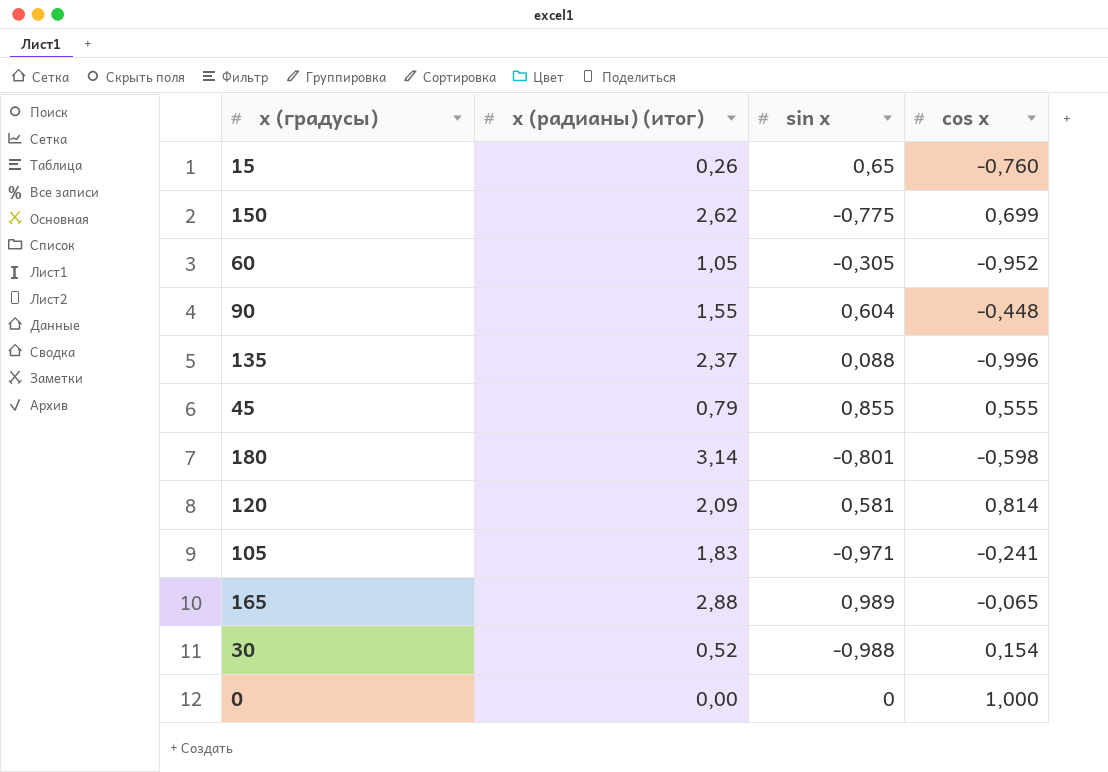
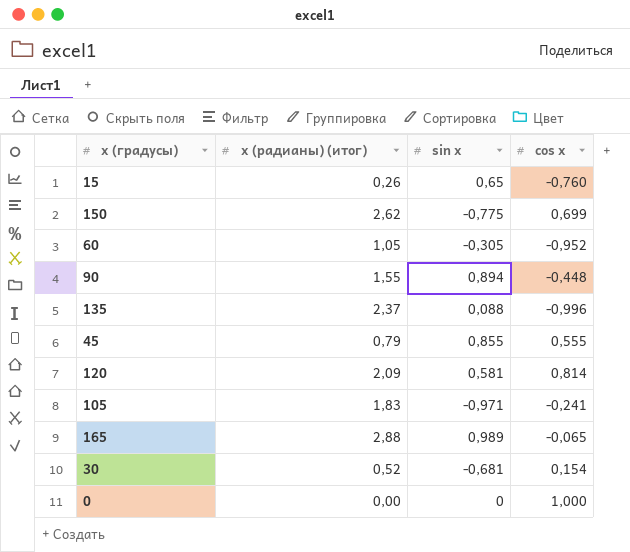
row 180: 3,14 | -0,801 | -0,598 -> none
90 | sin x: 0,604 -> 0,894
30 | sin x: -0,988 -> -0,681

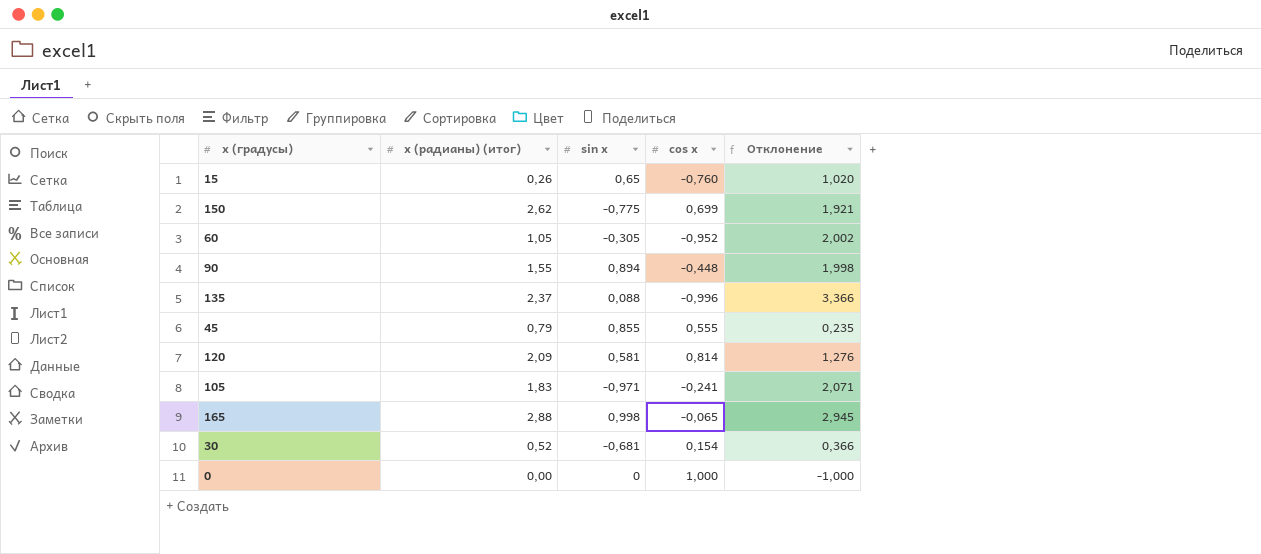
column Отклонение | formula: none -> [x (радианы) (итог)] - [cos x]
165 | sin x: 0,989 -> 0,998

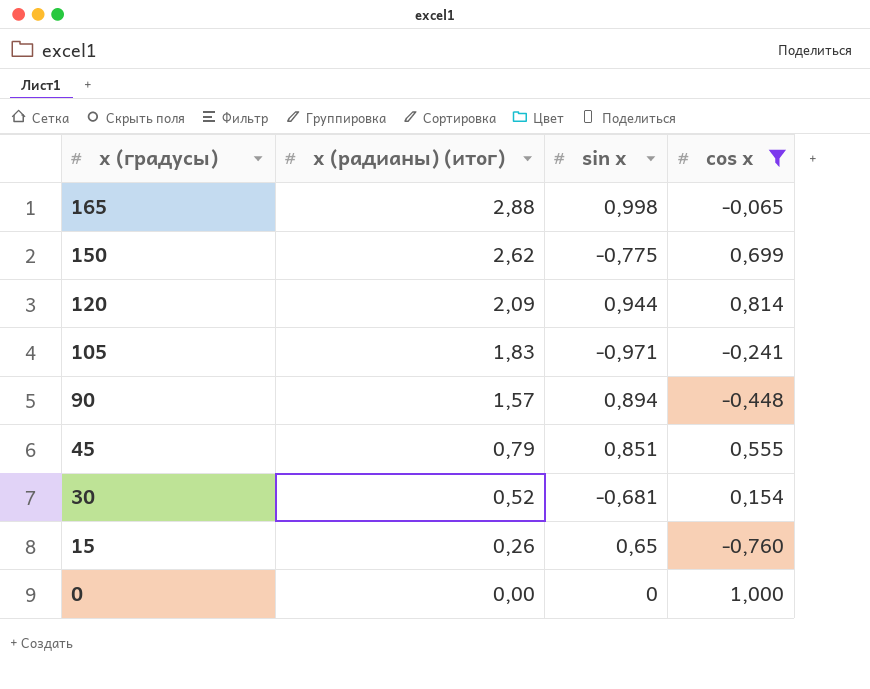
filter: none -> cos x >= -0,760
row order: none -> x (градусы) descending
column Отклонение | formula: [x (радианы) (итог)] - [cos x] -> none
120 | sin x: 0,581 -> 0,944
90 | x (радианы) (итог): 1,55 -> 1,57
45 | sin x: 0,855 -> 0,851

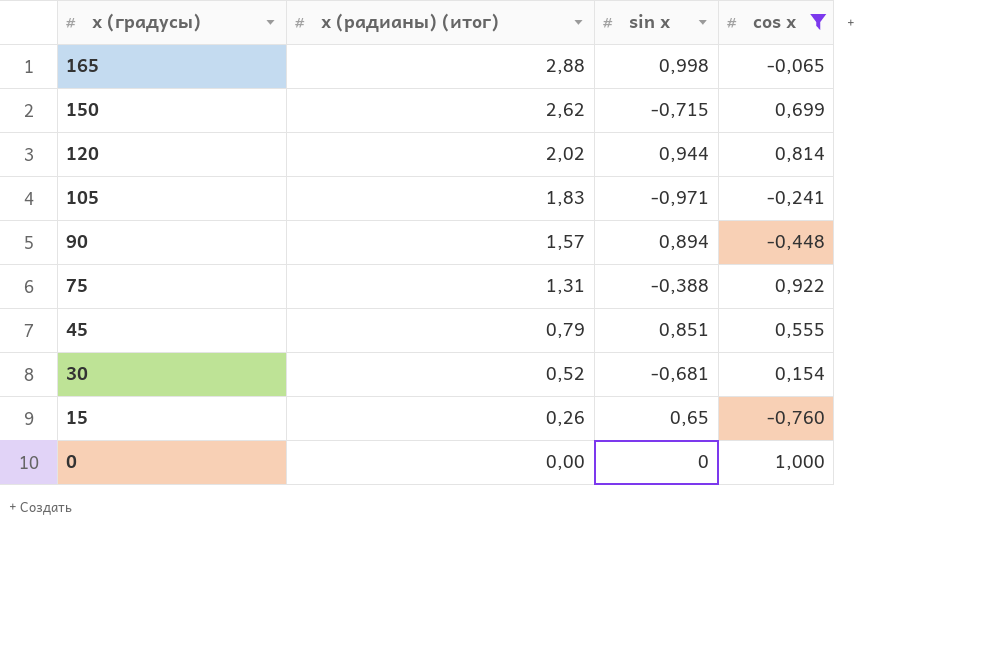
150 | sin x: -0,775 -> -0,715
120 | x (радианы) (итог): 2,09 -> 2,02
row 75: none -> 1,31 | -0,388 | 0,922

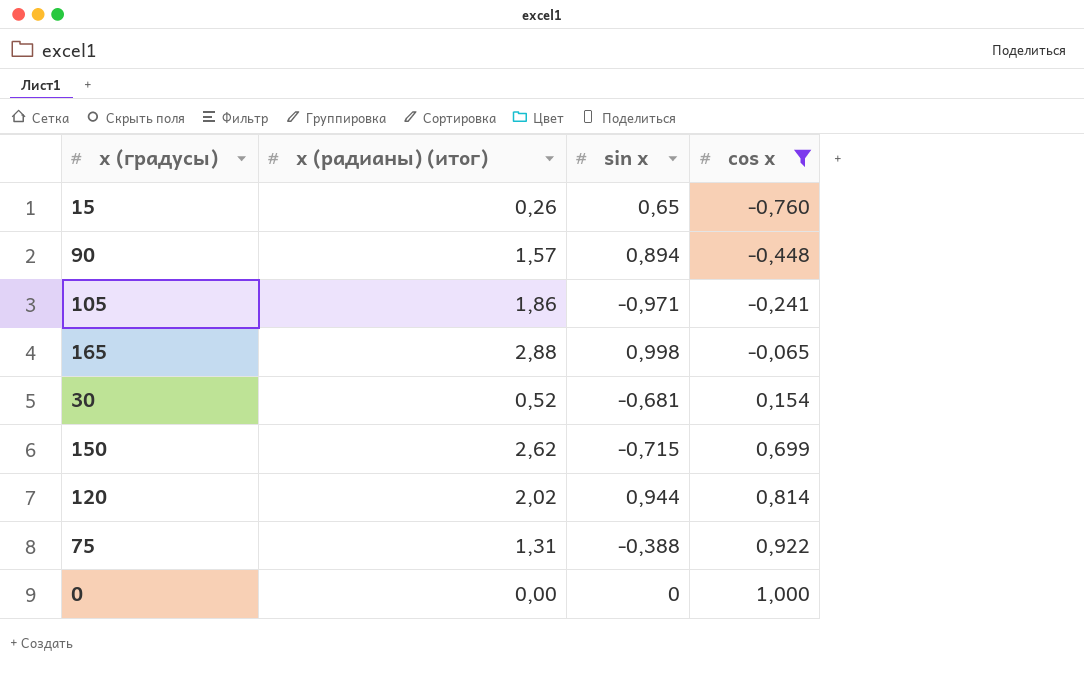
row order: x (градусы) descending -> cos x ascending
row 45: 0,79 | 0,851 | 0,555 -> none
105 | x (радианы) (итог): 1,83 -> 1,86

